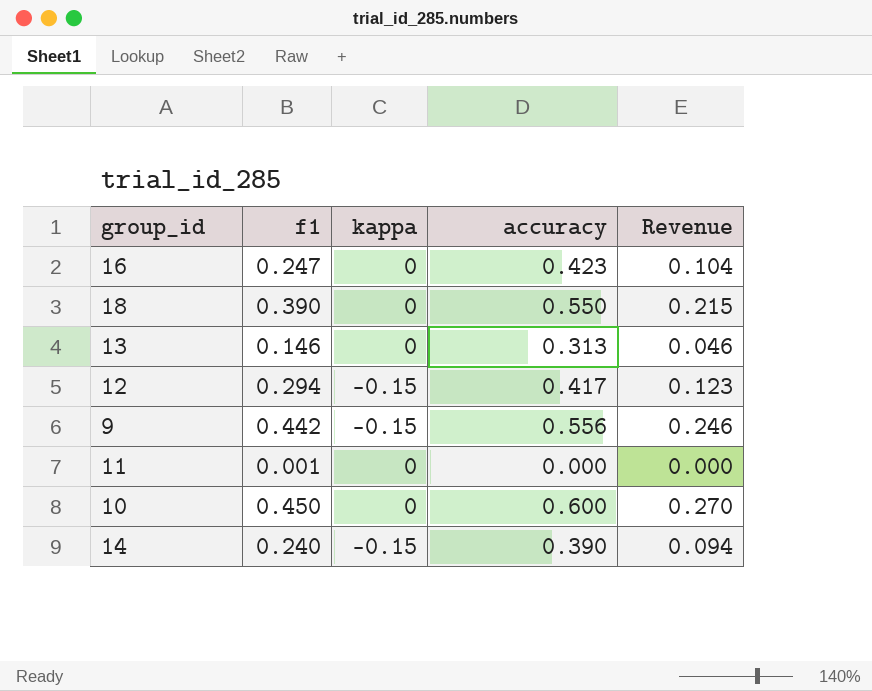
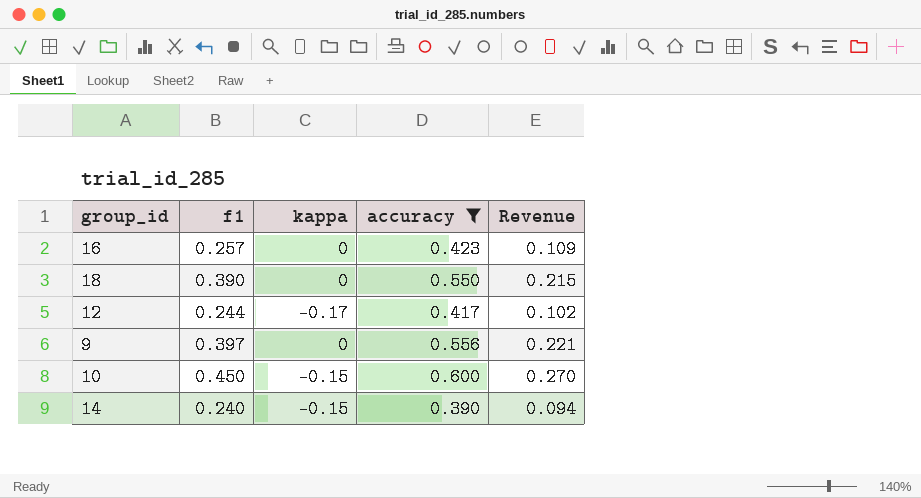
filter: none -> accuracy >= 0.390
16 | f1: 0.247 -> 0.257
16 | Revenue: 0.104 -> 0.109
12 | f1: 0.294 -> 0.244
12 | kappa: -0.15 -> -0.17
12 | Revenue: 0.123 -> 0.102
9 | f1: 0.442 -> 0.397
9 | kappa: -0.15 -> 0
9 | Revenue: 0.246 -> 0.221
10 | kappa: 0 -> -0.15

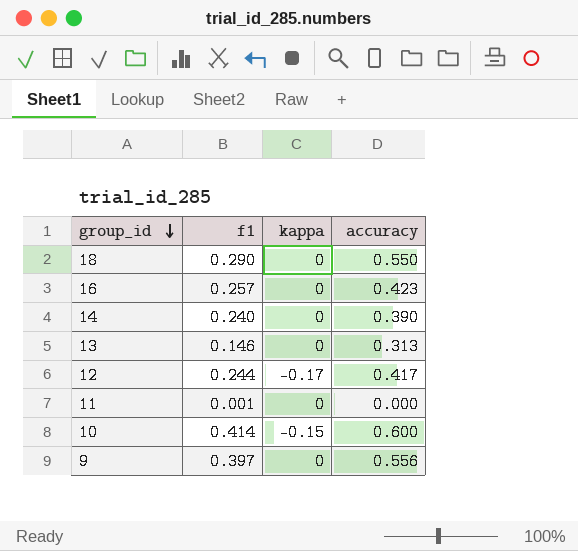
filter: accuracy >= 0.390 -> none
row order: none -> group_id descending
column Revenue | formula: [f1] * [accuracy] -> none
18 | f1: 0.390 -> 0.290
14 | kappa: -0.15 -> 0
10 | f1: 0.450 -> 0.414

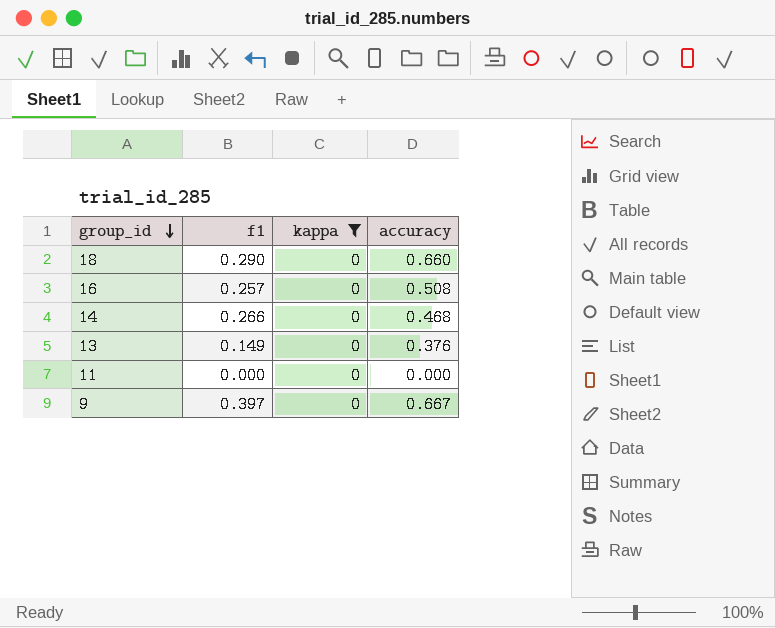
filter: none -> kappa = 0
18 | accuracy: 0.550 -> 0.660
16 | accuracy: 0.423 -> 0.508
14 | f1: 0.240 -> 0.266
14 | accuracy: 0.390 -> 0.468
13 | f1: 0.146 -> 0.149
13 | accuracy: 0.313 -> 0.376
11 | f1: 0.001 -> 0.000
9 | accuracy: 0.556 -> 0.667

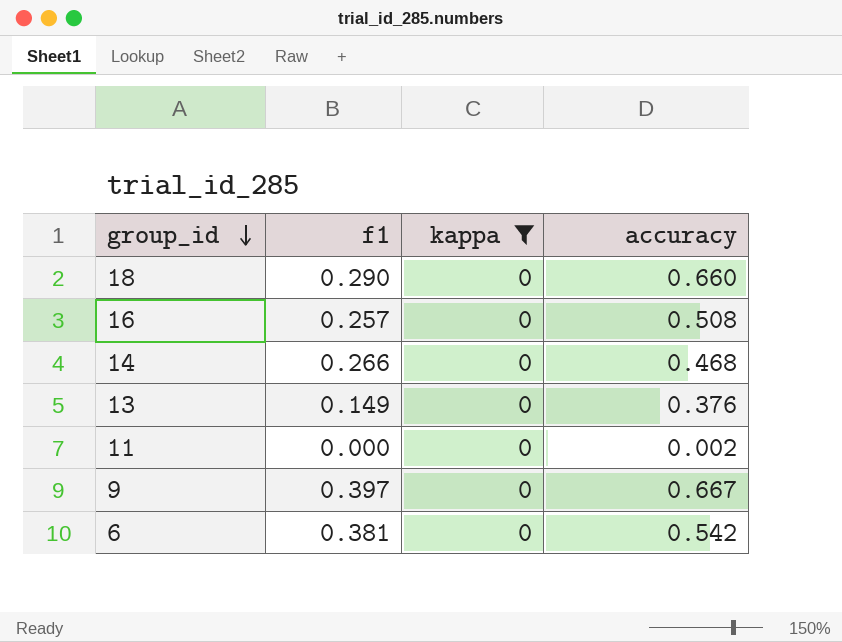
11 | accuracy: 0.000 -> 0.002
row 6: none -> 0.381 | 0 | 0.542

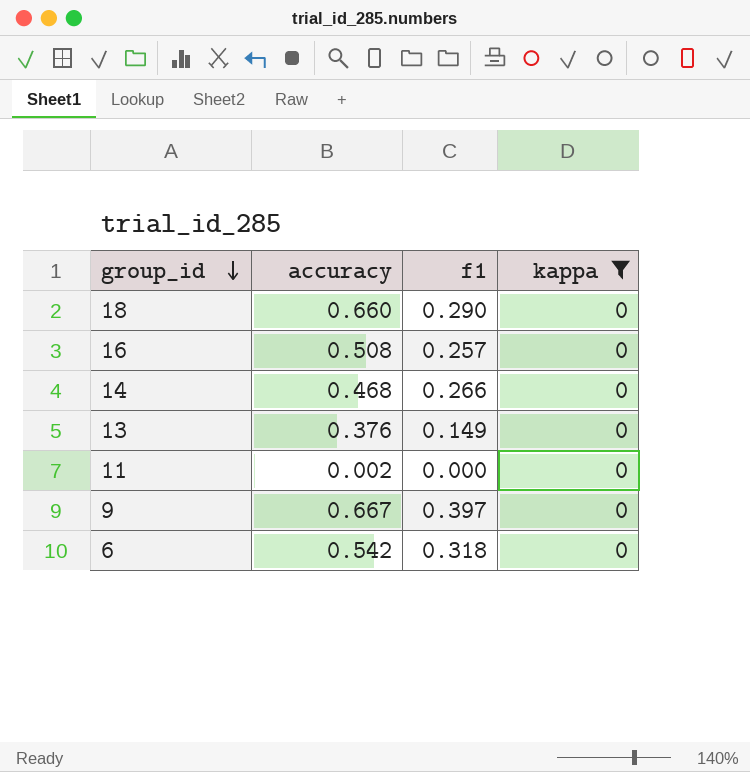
column accuracy | position: 4 -> 2
6 | f1: 0.381 -> 0.318

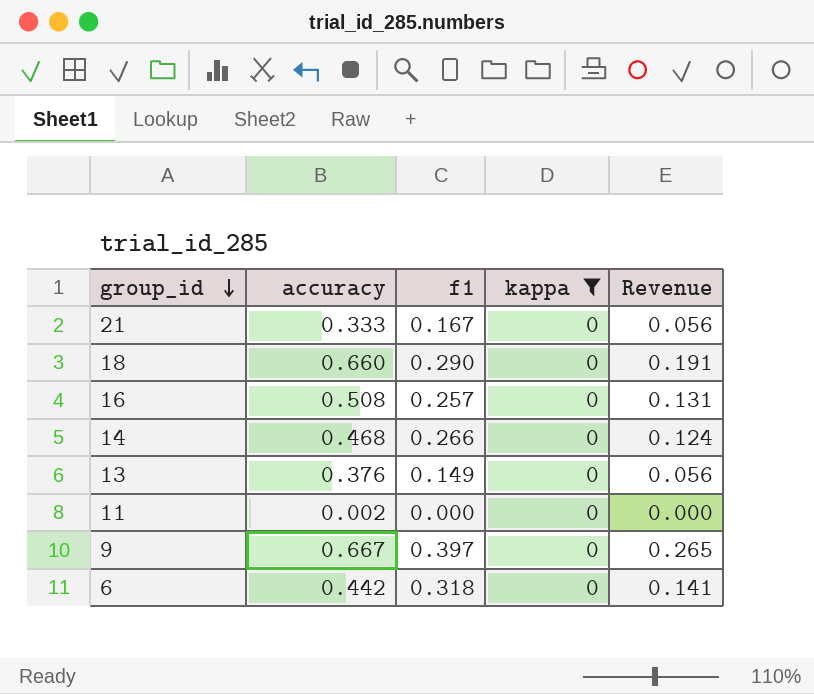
column Revenue | formula: none -> [accuracy] * [f1]
row 21: none -> 0.333 | 0.167 | 0 | 0.056
6 | accuracy: 0.542 -> 0.442

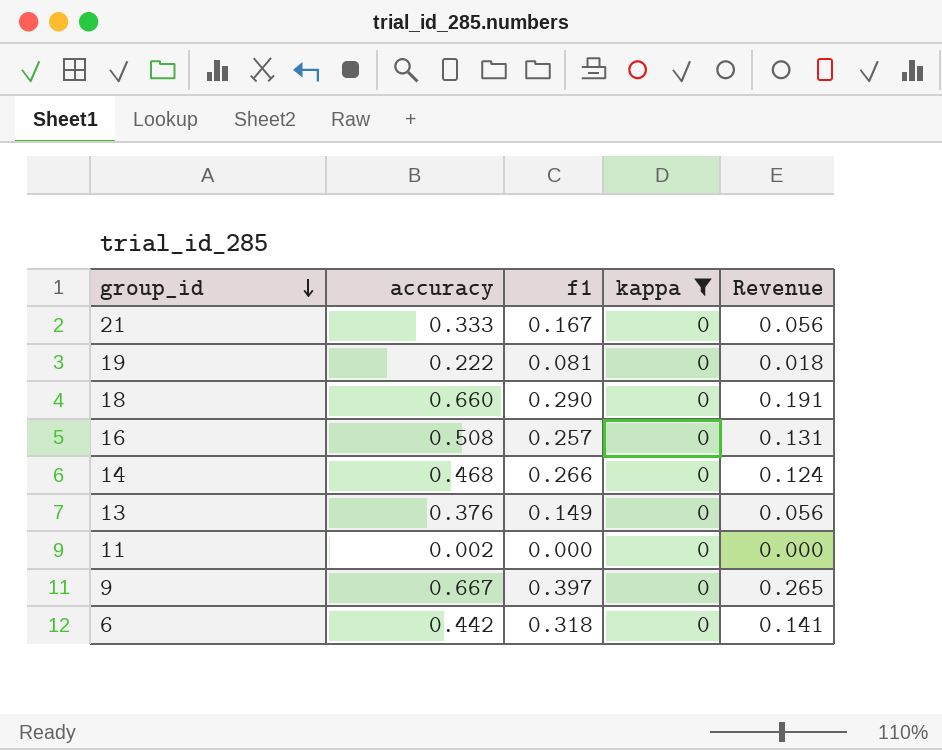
row 19: none -> 0.222 | 0.081 | 0 | 0.018

